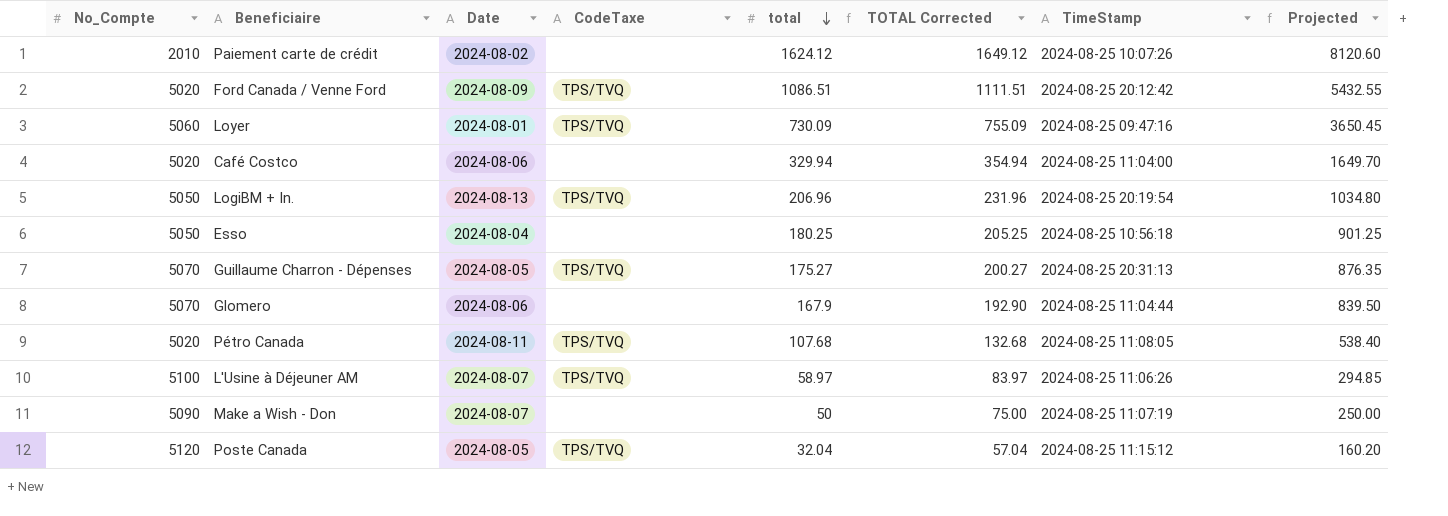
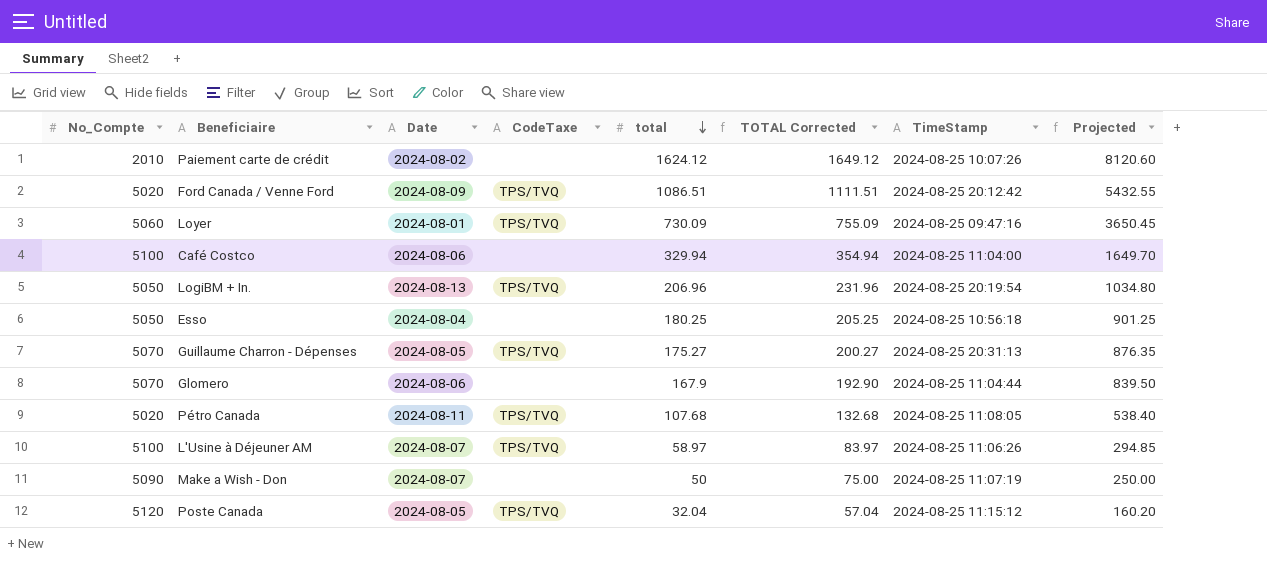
Café Costco | No_Compte: 5020 -> 5100

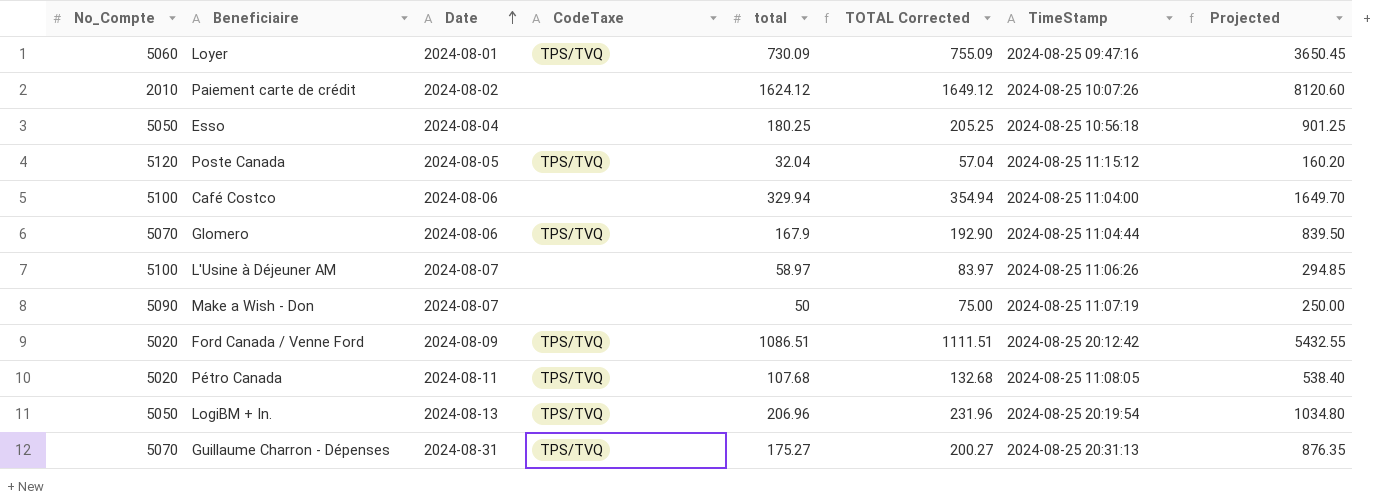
row order: total descending -> Date ascending
Glomero | CodeTaxe: none -> TPS/TVQ
L'Usine à Déjeuner AM | CodeTaxe: TPS/TVQ -> none
Guillaume Charron - Dépenses | Date: 2024-08-05 -> 2024-08-31

